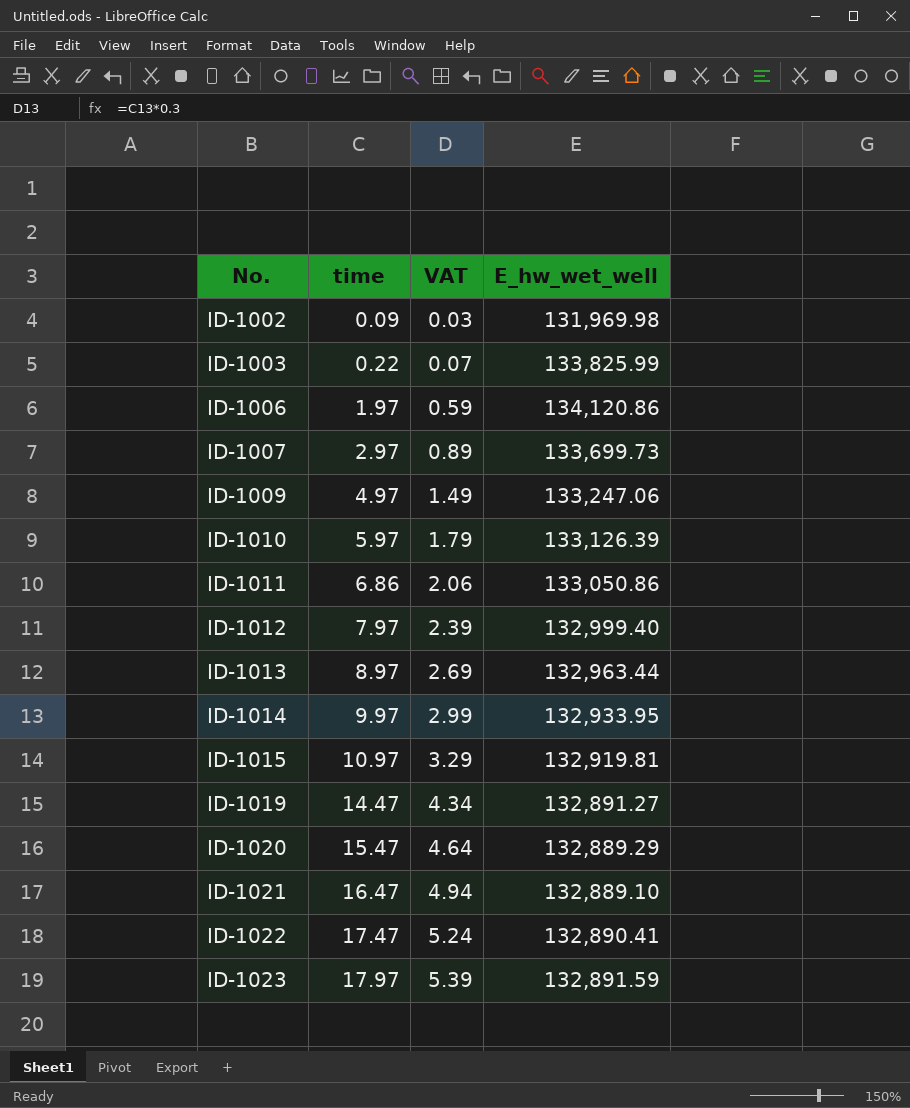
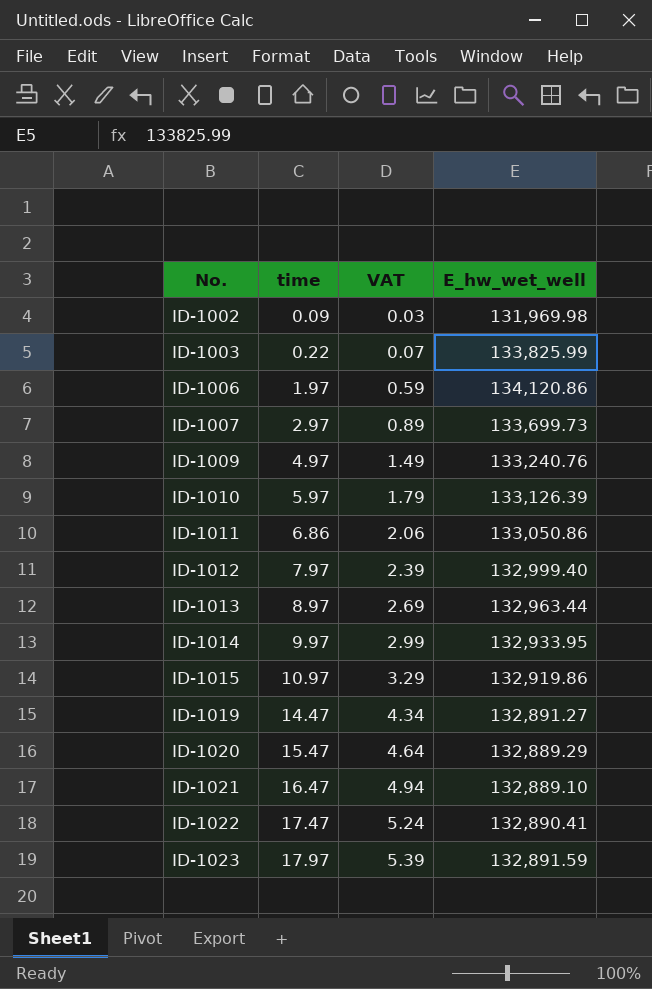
ID-1009 | E_hw_wet_well: 133,247.06 -> 133,240.76
ID-1015 | E_hw_wet_well: 132,919.81 -> 132,919.86

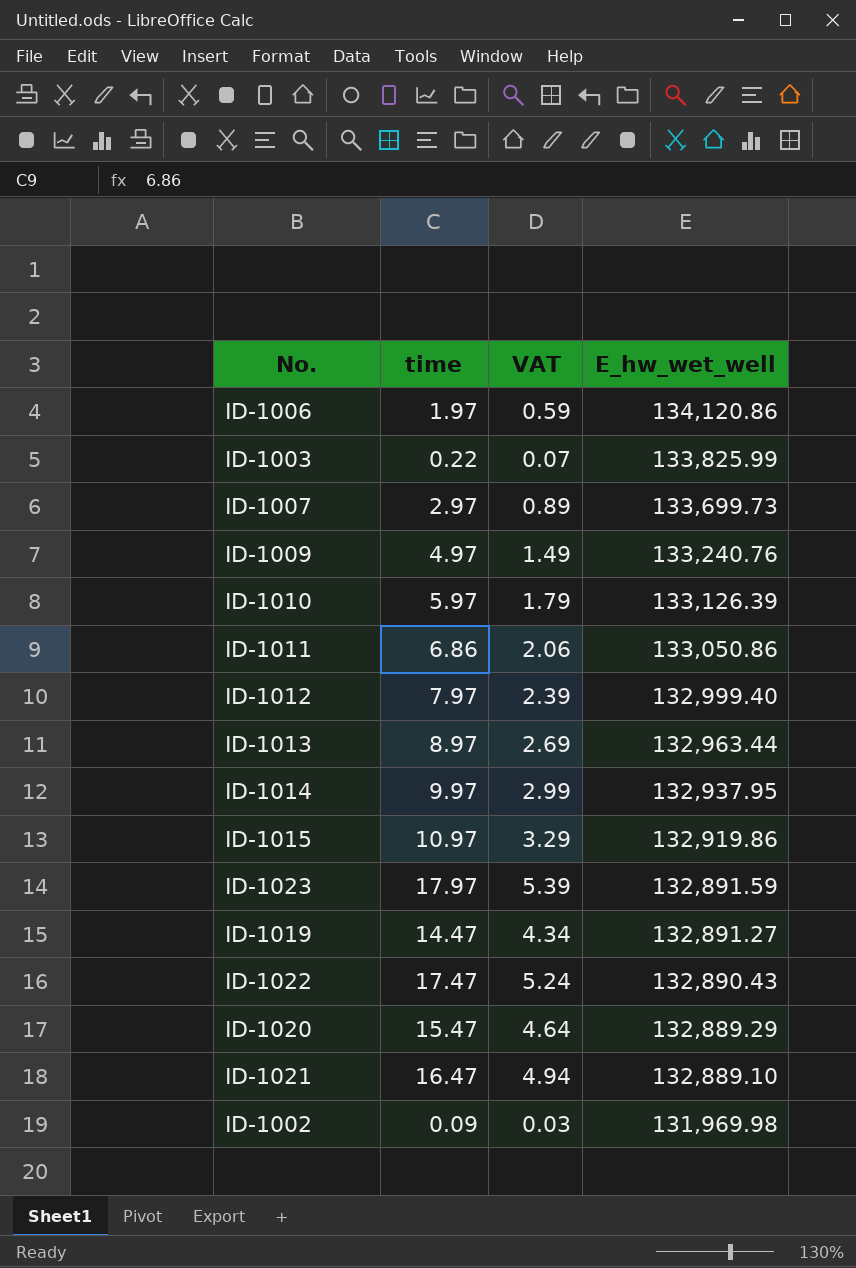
row order: No. ascending -> E_hw_wet_well descending
ID-1014 | E_hw_wet_well: 132,933.95 -> 132,937.95
ID-1022 | E_hw_wet_well: 132,890.41 -> 132,890.43

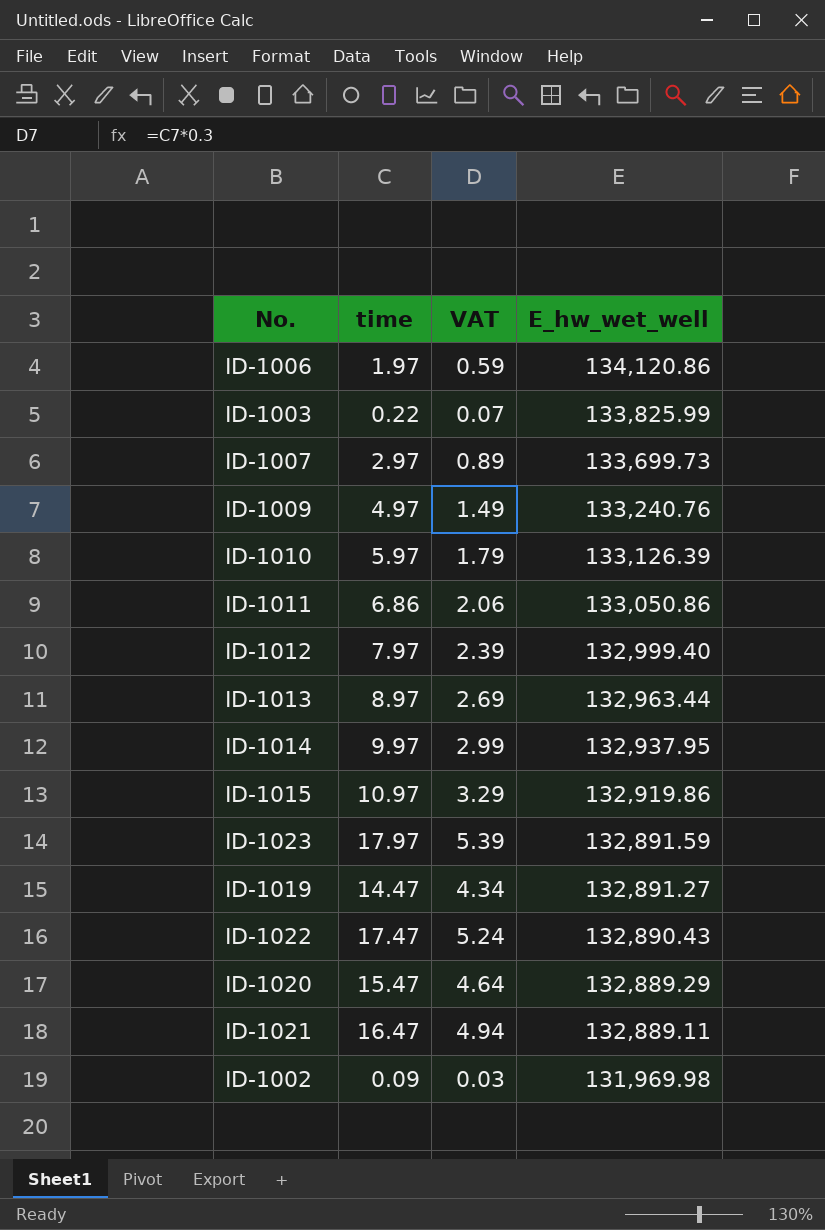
ID-1021 | E_hw_wet_well: 132,889.10 -> 132,889.11

